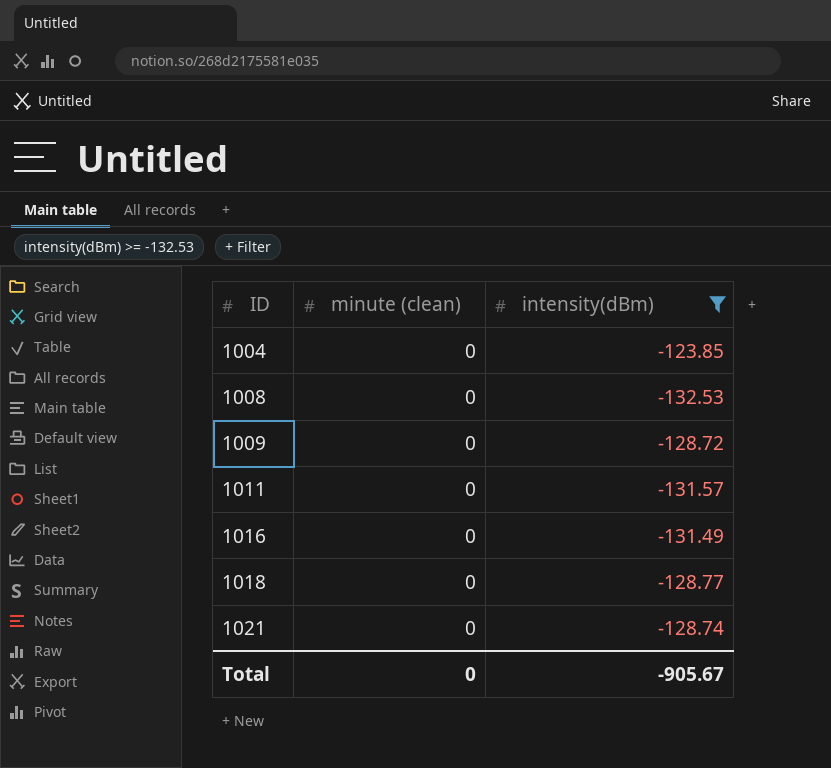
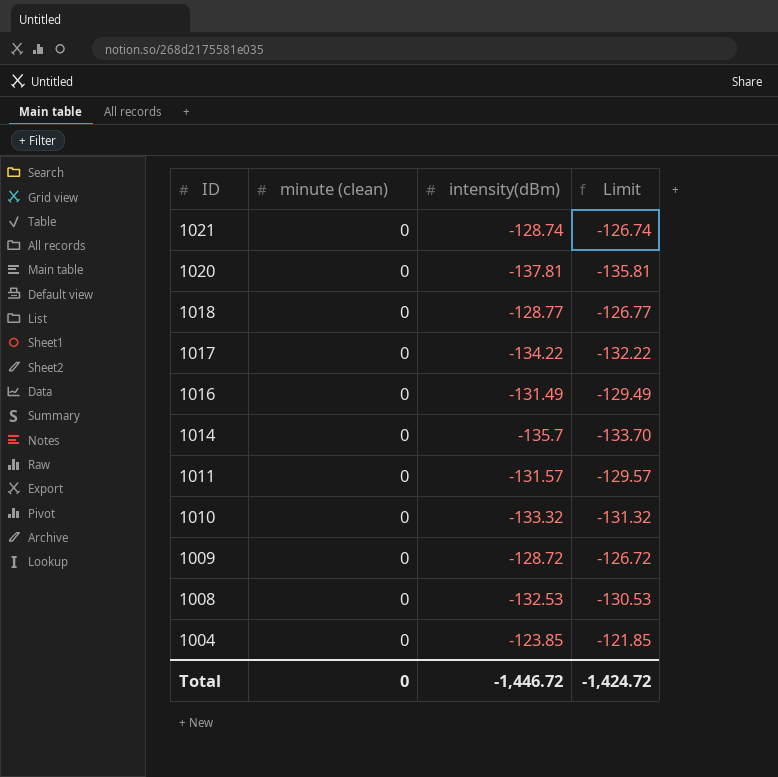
filter: intensity(dBm) >= -132.53 -> none
row order: ID ascending -> ID descending
column Limit | formula: none -> [intensity(dBm)] + 2
Total | intensity(dBm): -905.67 -> -1,446.72

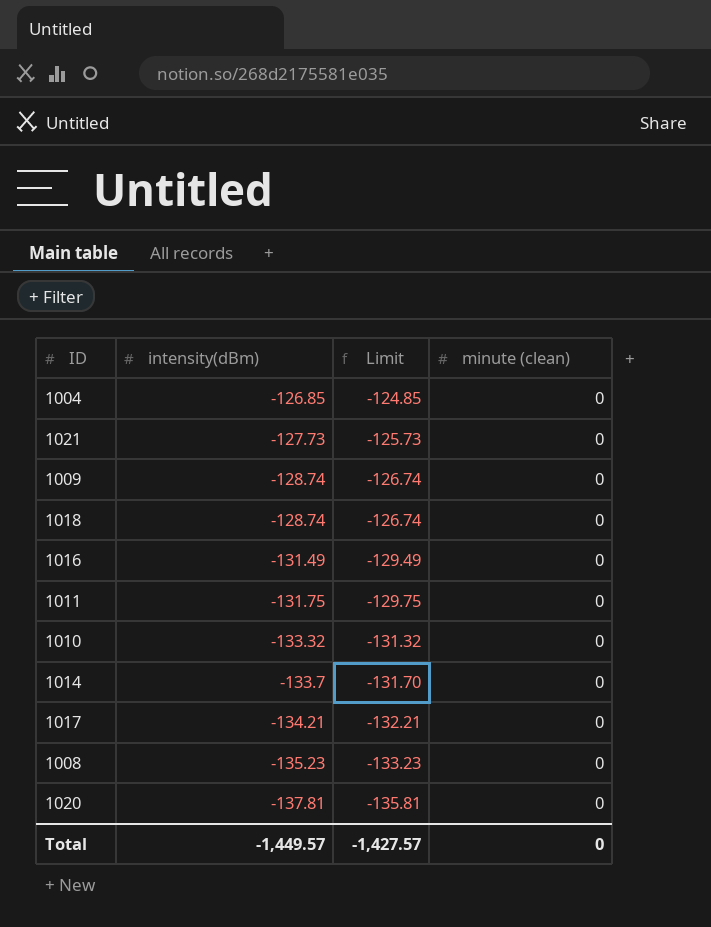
row order: ID descending -> intensity(dBm) descending
column minute (clean) | position: 2 -> 4
1004 | intensity(dBm): -123.85 -> -126.85
1004 | Limit: -121.85 -> -124.85
1021 | intensity(dBm): -128.74 -> -127.73
1021 | Limit: -126.74 -> -125.73
1009 | intensity(dBm): -128.72 -> -128.74
1009 | Limit: -126.72 -> -126.74
1018 | intensity(dBm): -128.77 -> -128.74
1018 | Limit: -126.77 -> -126.74
1011 | intensity(dBm): -131.57 -> -131.75
1011 | Limit: -129.57 -> -129.75
1014 | intensity(dBm): -135.7 -> -133.7
1014 | Limit: -133.70 -> -131.70
1017 | intensity(dBm): -134.22 -> -134.21
1017 | Limit: -132.22 -> -132.21
1008 | intensity(dBm): -132.53 -> -135.23
1008 | Limit: -130.53 -> -133.23
Total | intensity(dBm): -1,446.72 -> -1,449.57
Total | Limit: -1,424.72 -> -1,427.57

